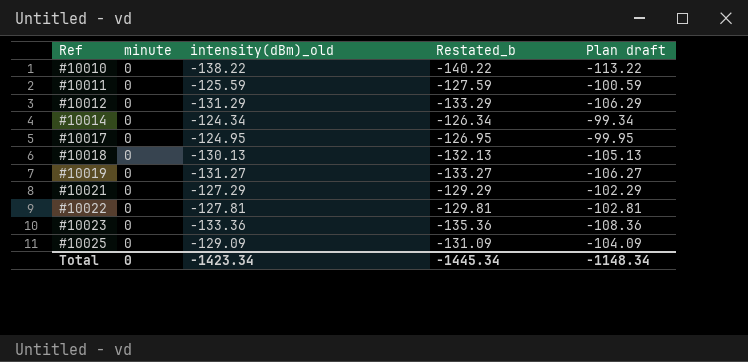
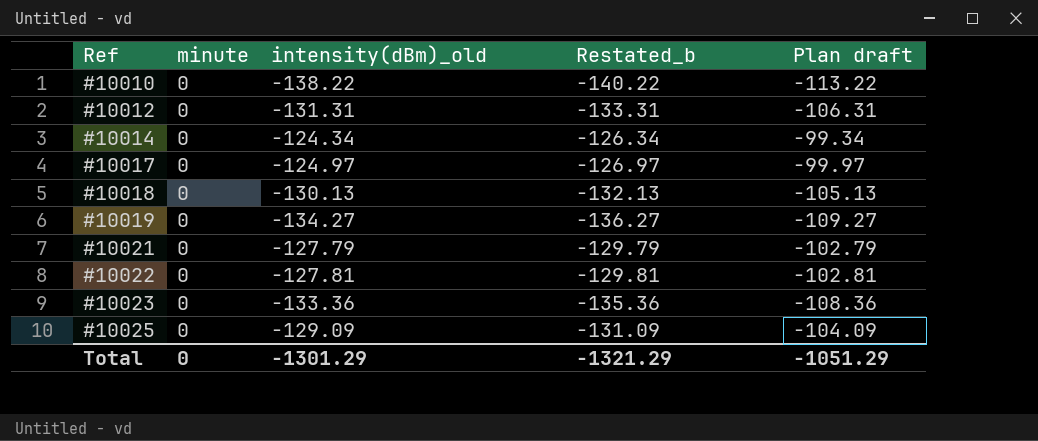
row #10011: 0 | -125.59 | -127.59 | -100.59 -> none
#10012 | intensity(dBm)_old: -131.29 -> -131.31
#10012 | Restated_b: -133.29 -> -133.31
#10012 | Plan draft: -106.29 -> -106.31
#10017 | intensity(dBm)_old: -124.95 -> -124.97
#10017 | Restated_b: -126.95 -> -126.97
#10017 | Plan draft: -99.95 -> -99.97
#10019 | intensity(dBm)_old: -131.27 -> -134.27
#10019 | Restated_b: -133.27 -> -136.27
#10019 | Plan draft: -106.27 -> -109.27
#10021 | intensity(dBm)_old: -127.29 -> -127.79
#10021 | Restated_b: -129.29 -> -129.79
#10021 | Plan draft: -102.29 -> -102.79
Total | intensity(dBm)_old: -1423.34 -> -1301.29
Total | Restated_b: -1445.34 -> -1321.29
Total | Plan draft: -1148.34 -> -1051.29

